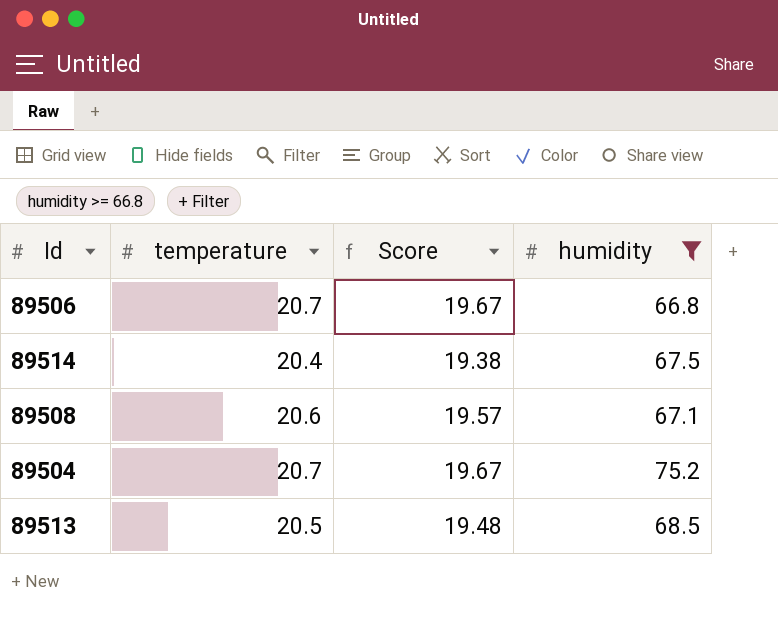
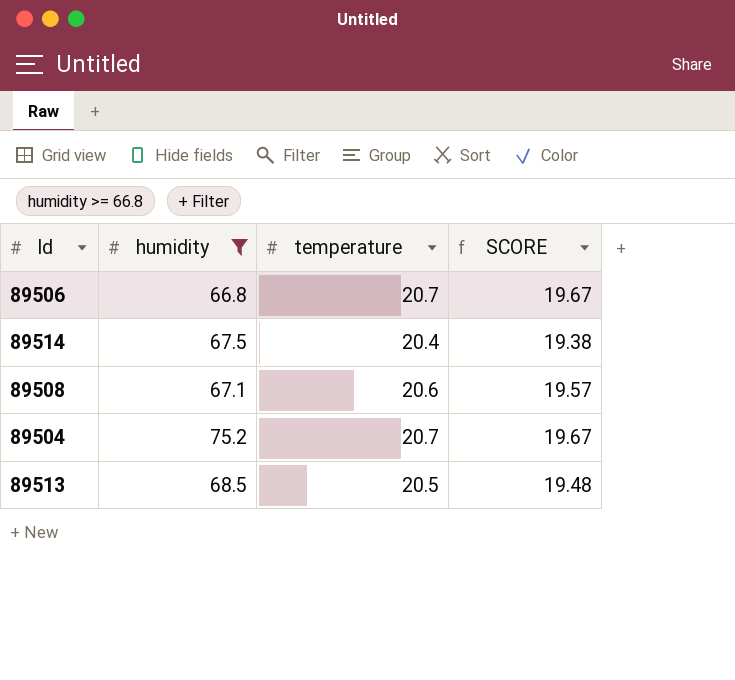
column humidity | position: 4 -> 2
column name: Score -> SCORE

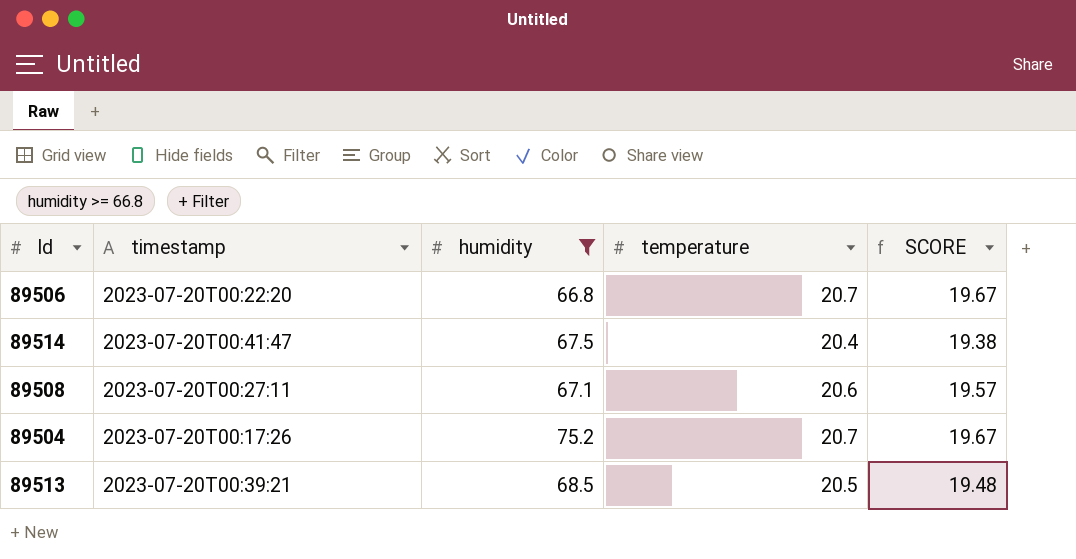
column timestamp | position: none -> 2

